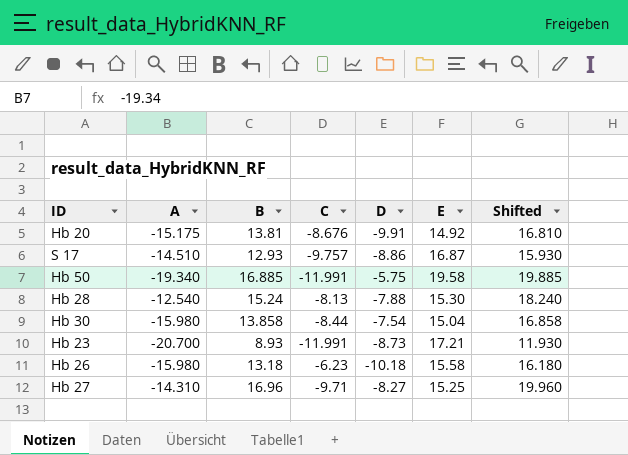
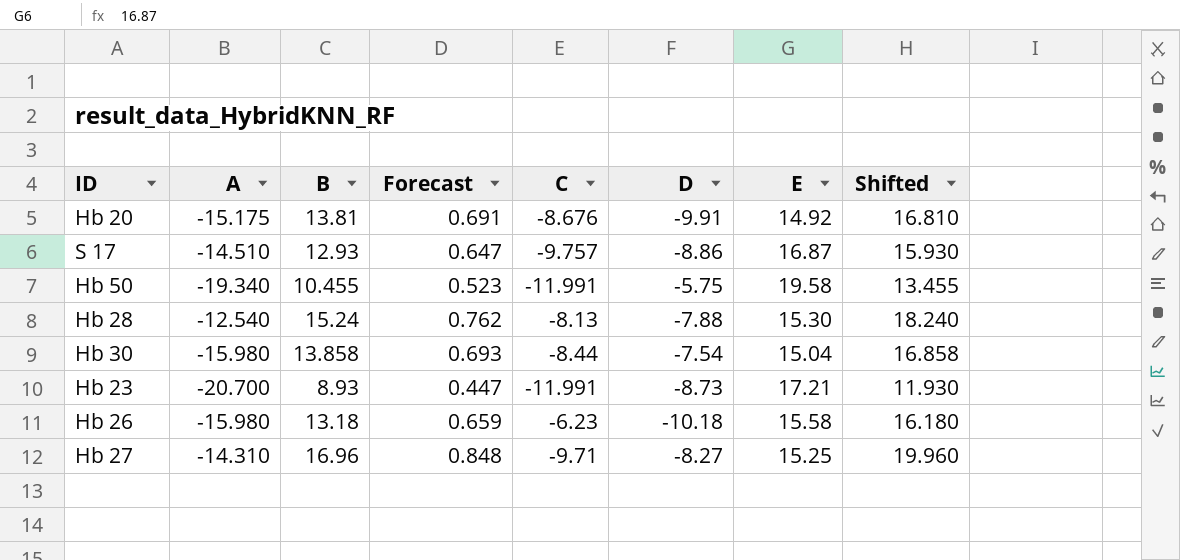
column Forecast | formula: none -> [B] * 0.05
Hb 50 | B: 16.885 -> 10.455
Hb 50 | Shifted: 19.885 -> 13.455

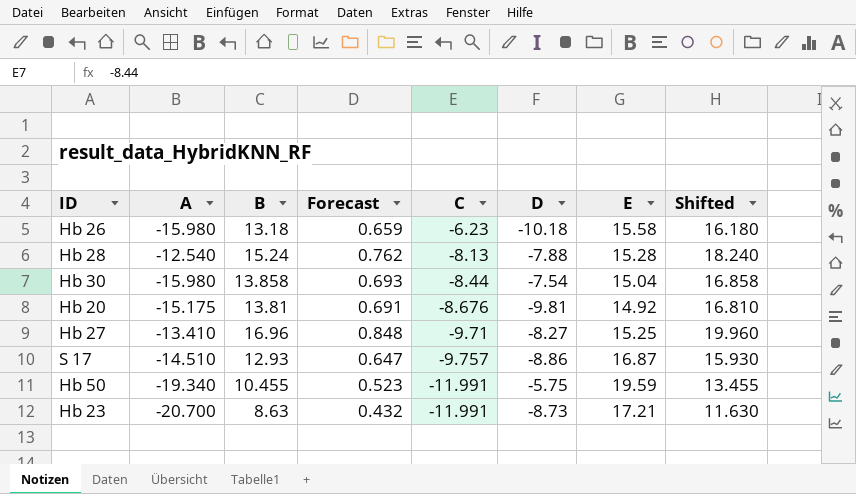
row order: none -> C descending
Hb 28 | E: 15.30 -> 15.28
Hb 20 | D: -9.91 -> -9.81
Hb 27 | A: -14.310 -> -13.410
Hb 50 | E: 19.58 -> 19.59
Hb 23 | B: 8.93 -> 8.63
Hb 23 | Forecast: 0.447 -> 0.432
Hb 23 | Shifted: 11.930 -> 11.630

